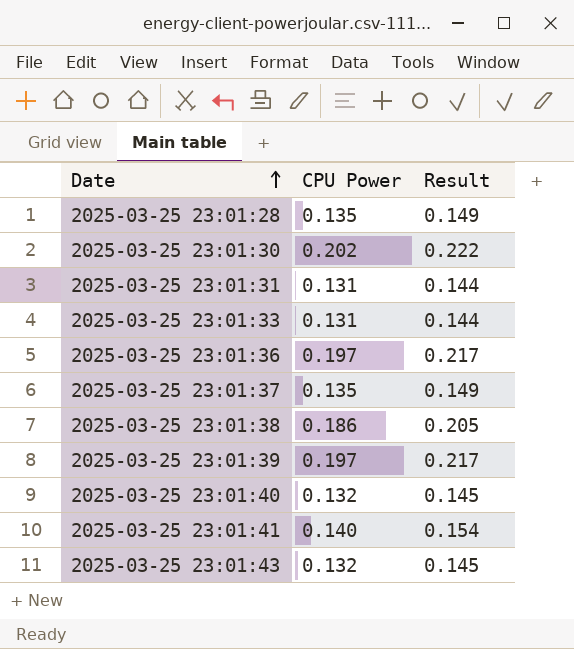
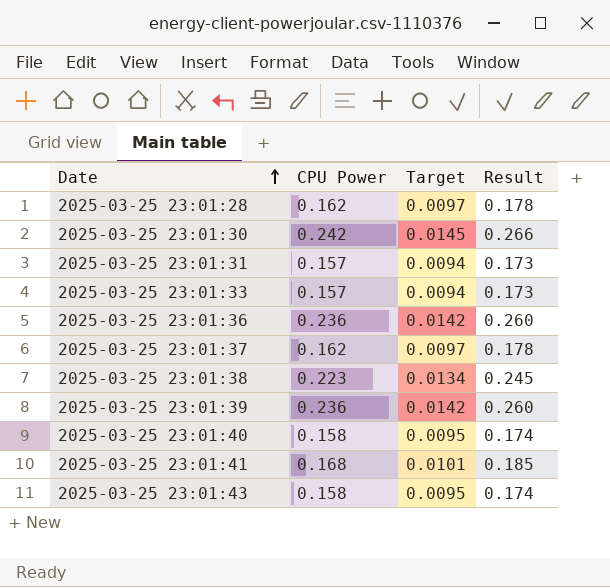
column Target | formula: none -> [CPU Power] * 0.06
2025-03-25 23:01:28 | CPU Power: 0.135 -> 0.162
2025-03-25 23:01:28 | Result: 0.149 -> 0.178
2025-03-25 23:01:30 | CPU Power: 0.202 -> 0.242
2025-03-25 23:01:30 | Result: 0.222 -> 0.266
2025-03-25 23:01:31 | CPU Power: 0.131 -> 0.157
2025-03-25 23:01:31 | Result: 0.144 -> 0.173
2025-03-25 23:01:33 | CPU Power: 0.131 -> 0.157
2025-03-25 23:01:33 | Result: 0.144 -> 0.173
2025-03-25 23:01:36 | CPU Power: 0.197 -> 0.236
2025-03-25 23:01:36 | Result: 0.217 -> 0.260
2025-03-25 23:01:37 | CPU Power: 0.135 -> 0.162
2025-03-25 23:01:37 | Result: 0.149 -> 0.178
2025-03-25 23:01:38 | CPU Power: 0.186 -> 0.223
2025-03-25 23:01:38 | Result: 0.205 -> 0.245
2025-03-25 23:01:39 | CPU Power: 0.197 -> 0.236
2025-03-25 23:01:39 | Result: 0.217 -> 0.260
2025-03-25 23:01:40 | CPU Power: 0.132 -> 0.158
2025-03-25 23:01:40 | Result: 0.145 -> 0.174
2025-03-25 23:01:41 | CPU Power: 0.140 -> 0.168
2025-03-25 23:01:41 | Result: 0.154 -> 0.185
2025-03-25 23:01:43 | CPU Power: 0.132 -> 0.158
2025-03-25 23:01:43 | Result: 0.145 -> 0.174

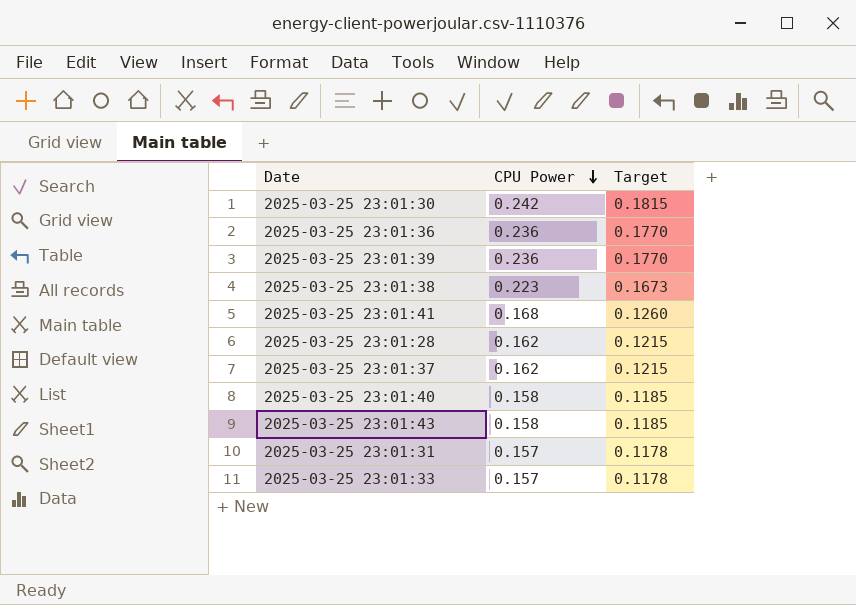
row order: Date ascending -> CPU Power descending
column Result | formula: [CPU Power] * 1.1 -> none
column Target | formula: [CPU Power] * 0.06 -> [CPU Power] * 0.75

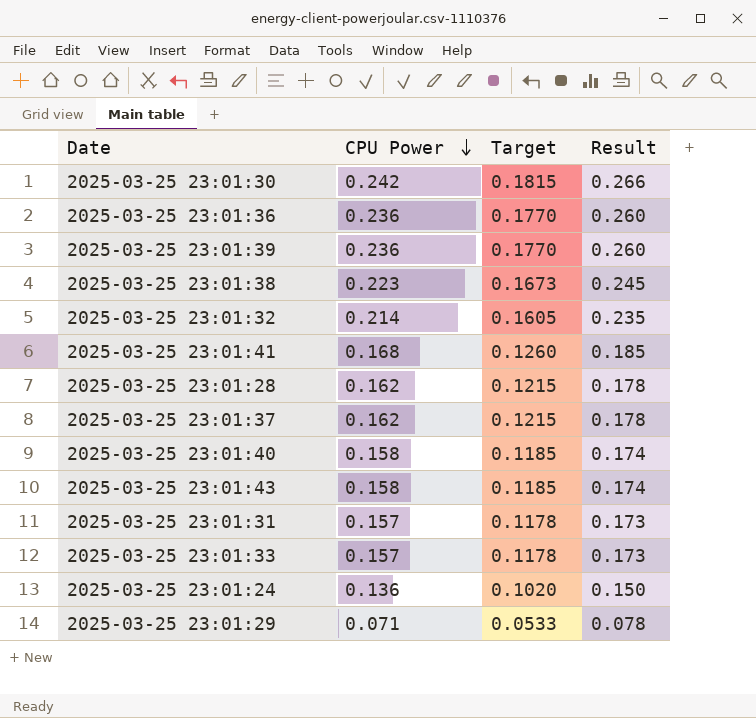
column Result | formula: none -> [CPU Power] * 1.1
row 2025-03-25 23:01:32: none -> 0.214 | 0.1605 | 0.235
row 2025-03-25 23:01:24: none -> 0.136 | 0.1020 | 0.150
row 2025-03-25 23:01:29: none -> 0.071 | 0.0533 | 0.078

